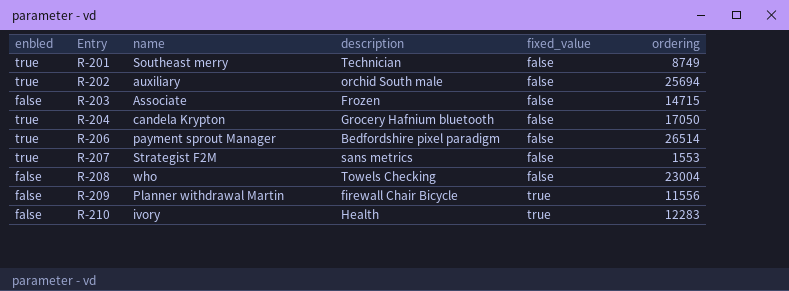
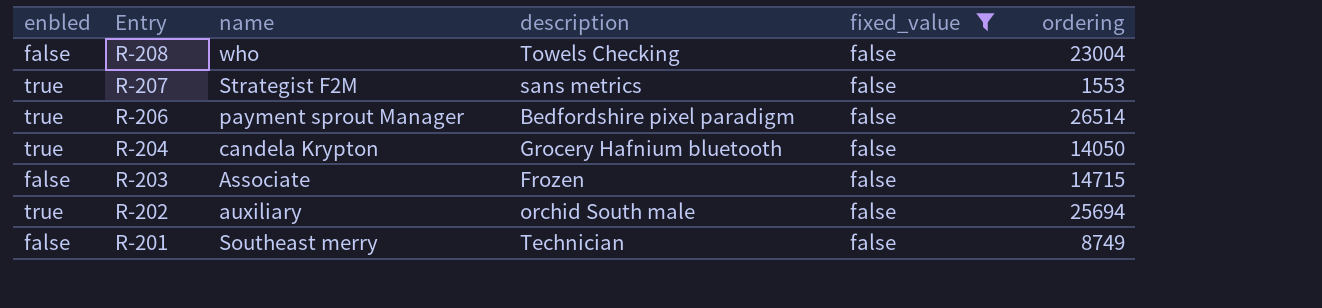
filter: none -> fixed_value = false
row order: Entry ascending -> Entry descending
R-204 | ordering: 17050 -> 14050
R-201 | enbled: true -> false

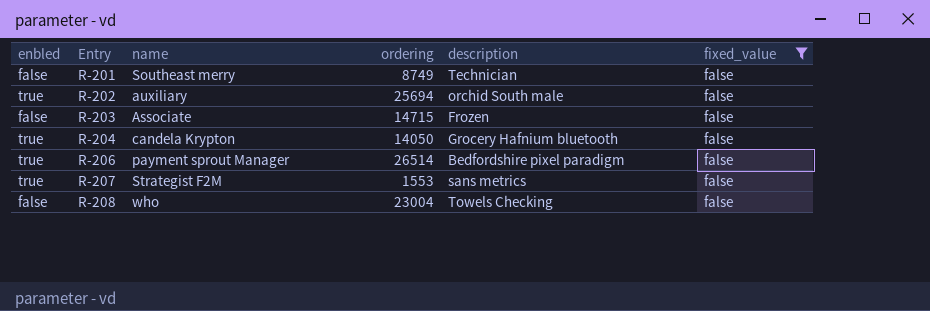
row order: Entry descending -> Entry ascending
column ordering | position: 6 -> 4

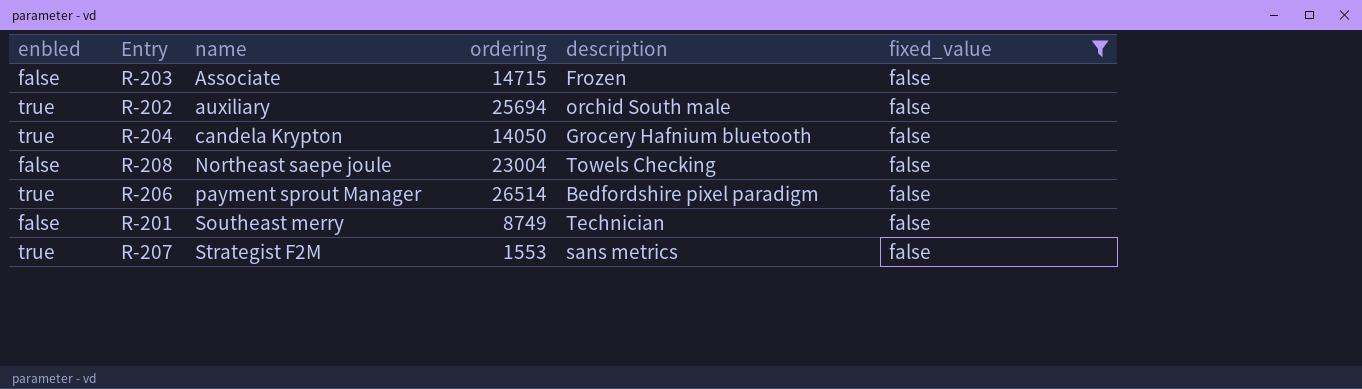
row order: Entry ascending -> name ascending
R-208 | name: who -> Northeast saepe joule

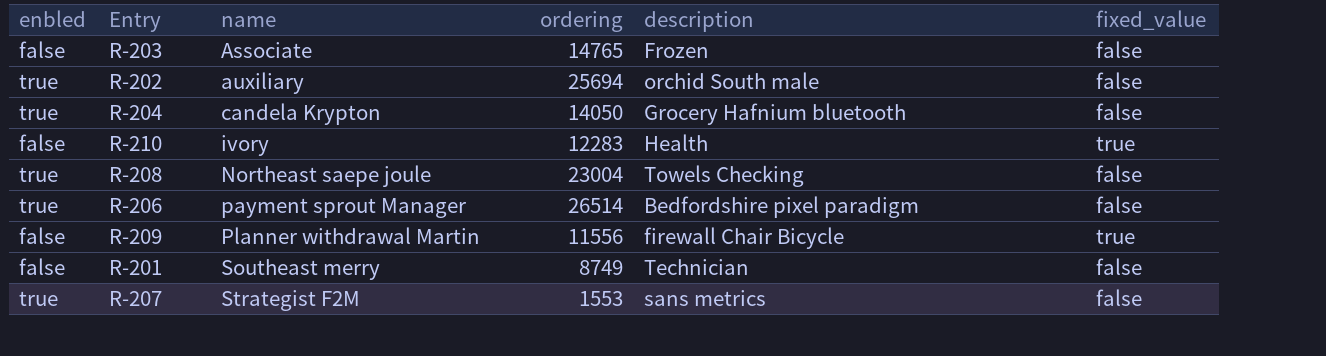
filter: fixed_value = false -> none
R-203 | ordering: 14715 -> 14765
R-208 | enbled: false -> true

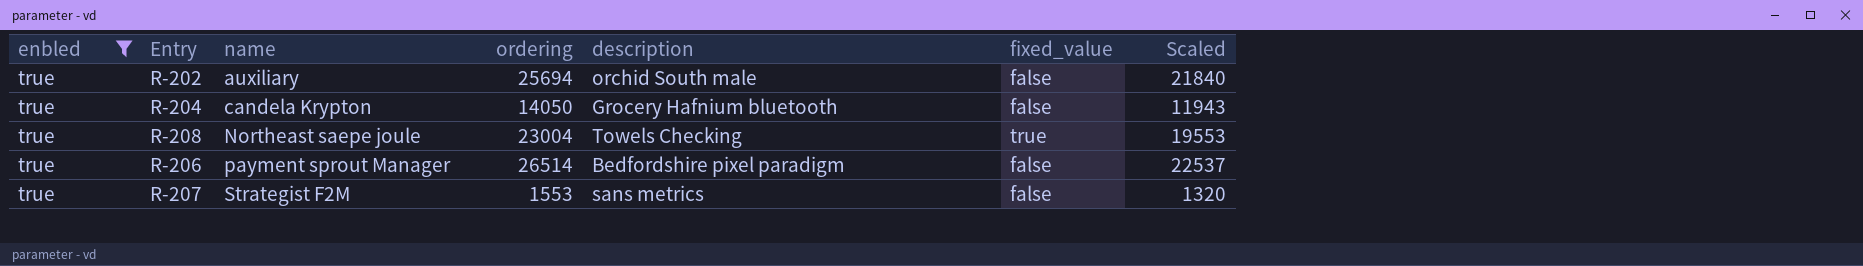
filter: none -> enbled = true
column Scaled | formula: none -> [ordering] * 0.85
R-208 | fixed_value: false -> true

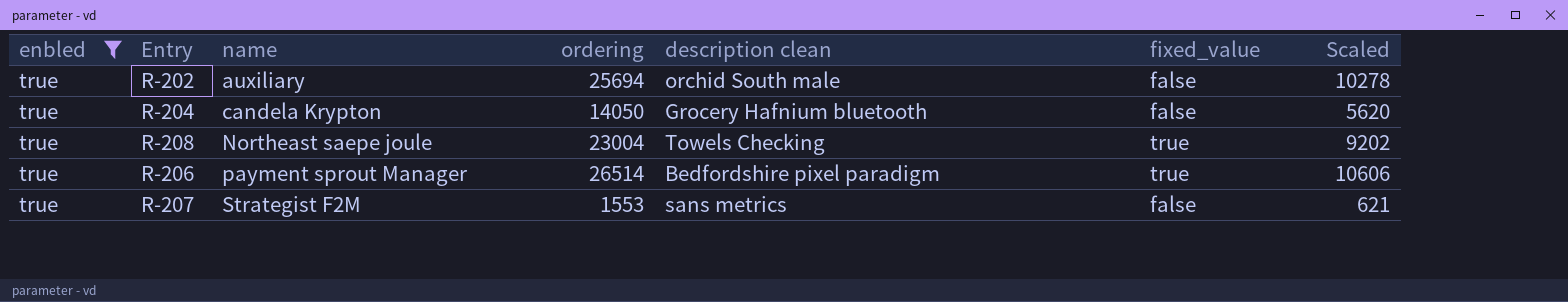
column name: description -> description clean
column Scaled | formula: [ordering] * 0.85 -> [ordering] * 0.4
R-206 | fixed_value: false -> true

